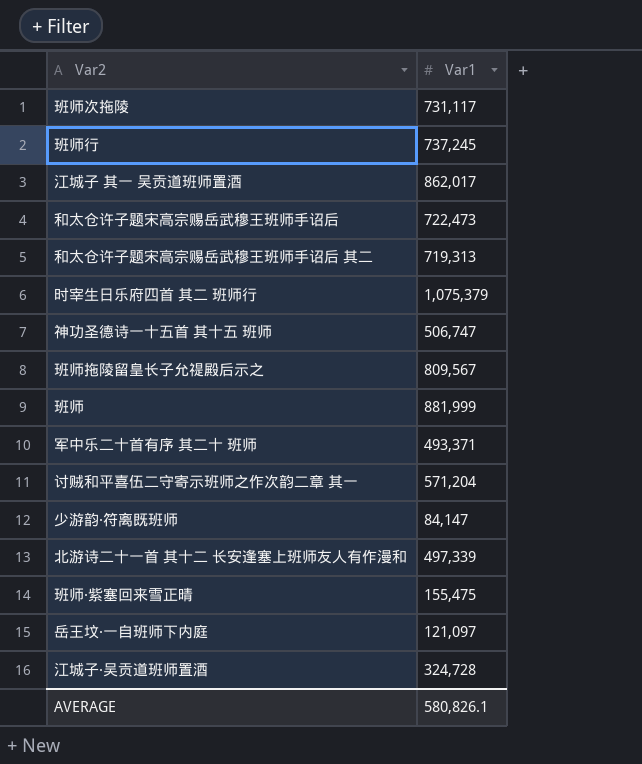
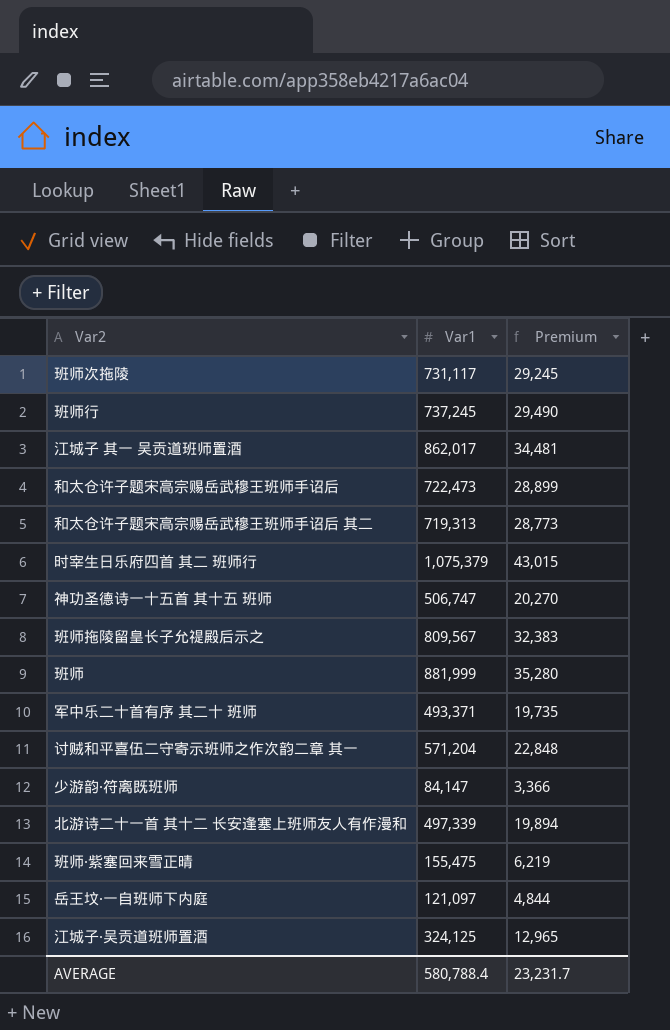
column Premium | formula: none -> [Var1] * 0.04
江城子·吴贡道班师置酒 | Var1: 324,728 -> 324,125
AVERAGE | Var1: 580,826.1 -> 580,788.4

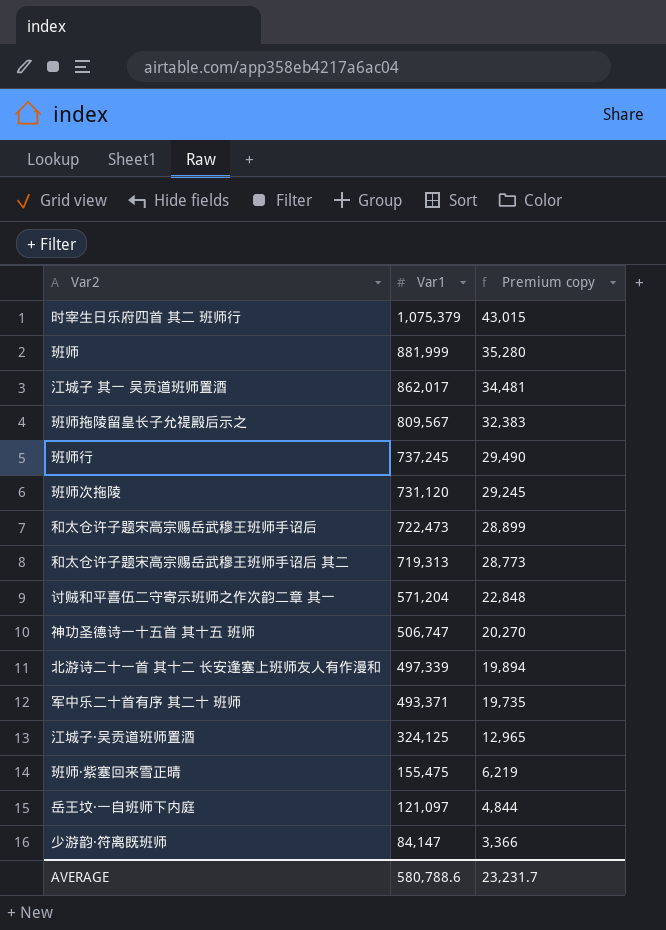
row order: none -> Var1 descending
column name: Premium -> Premium copy
班师次拖陵 | Var1: 731,117 -> 731,120
AVERAGE | Var1: 580,788.4 -> 580,788.6

